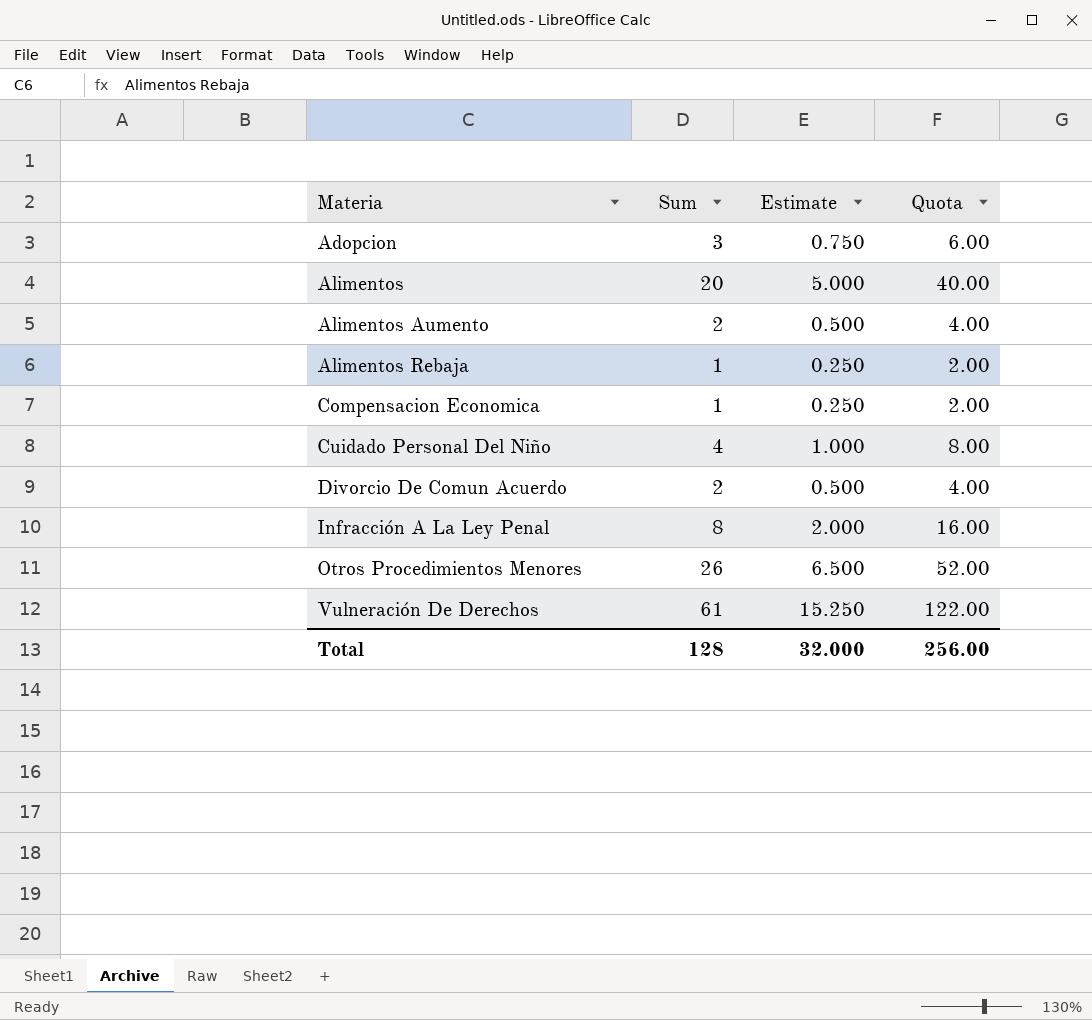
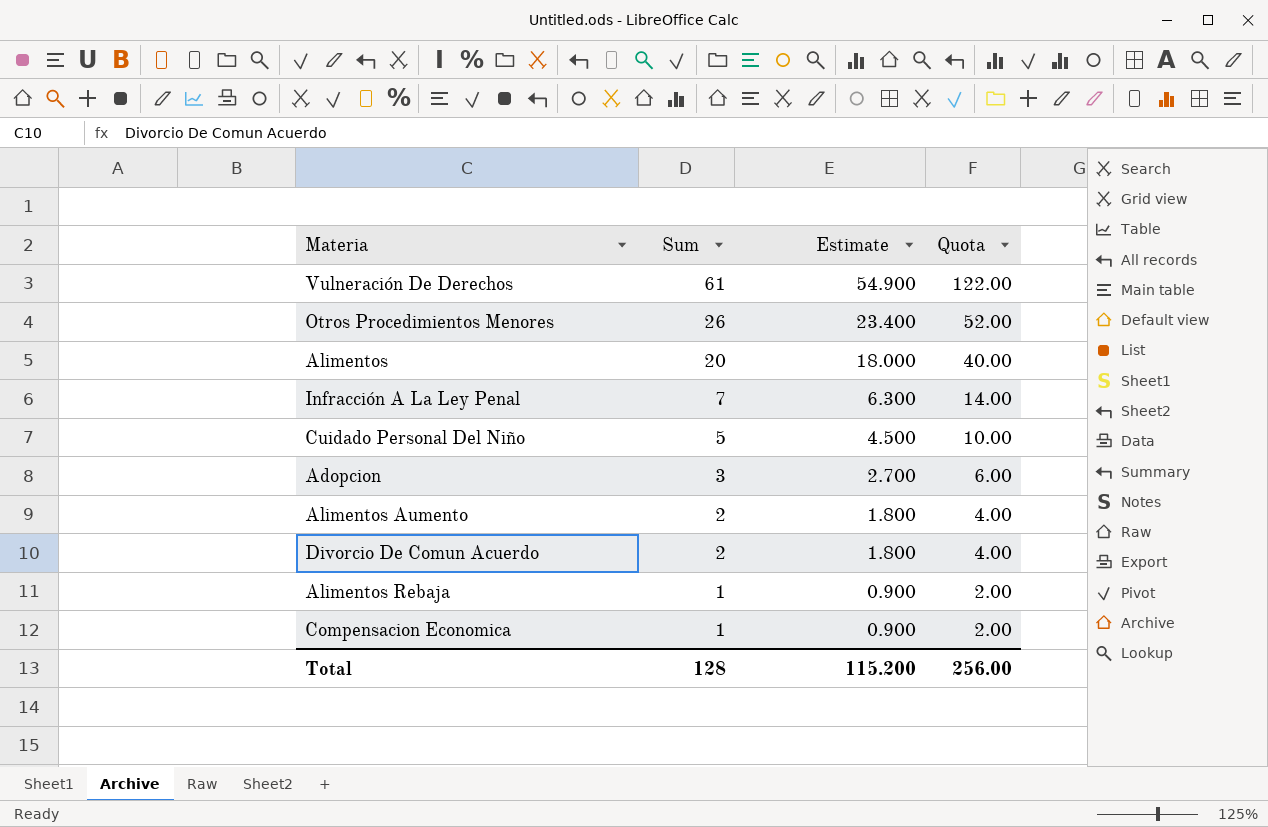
row order: Materia ascending -> Sum descending
column Estimate | formula: [Sum] * 0.25 -> [Sum] * 0.9
Infracción A La Ley Penal | Sum: 8 -> 7
Infracción A La Ley Penal | Quota: 16.00 -> 14.00
Cuidado Personal Del Niño | Sum: 4 -> 5
Cuidado Personal Del Niño | Quota: 8.00 -> 10.00
Total | Estimate: 32.000 -> 115.200

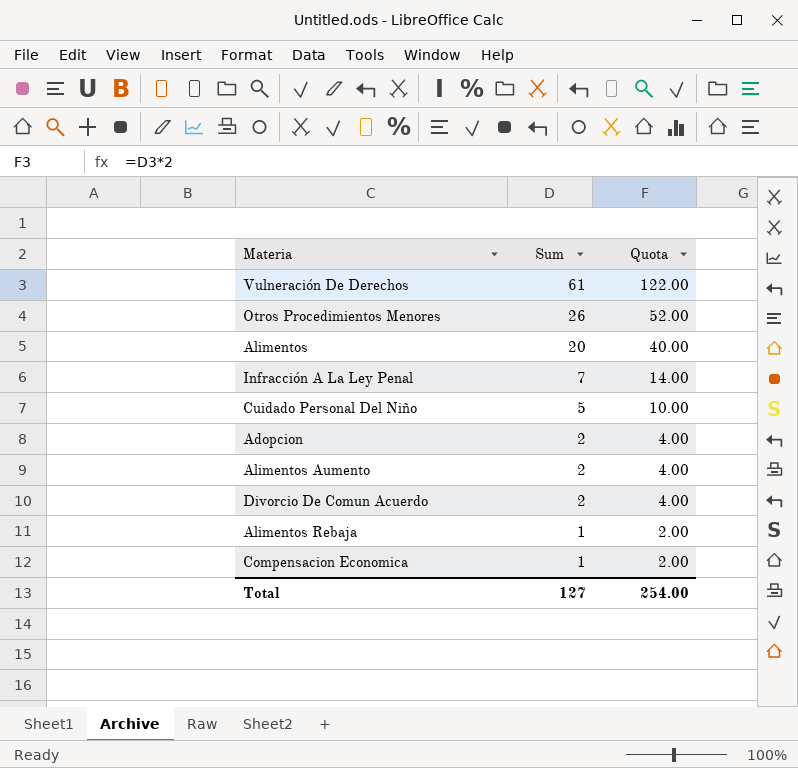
column Estimate | formula: [Sum] * 0.9 -> none
Adopcion | Sum: 3 -> 2
Adopcion | Quota: 6.00 -> 4.00
Total | Sum: 128 -> 127
Total | Quota: 256.00 -> 254.00

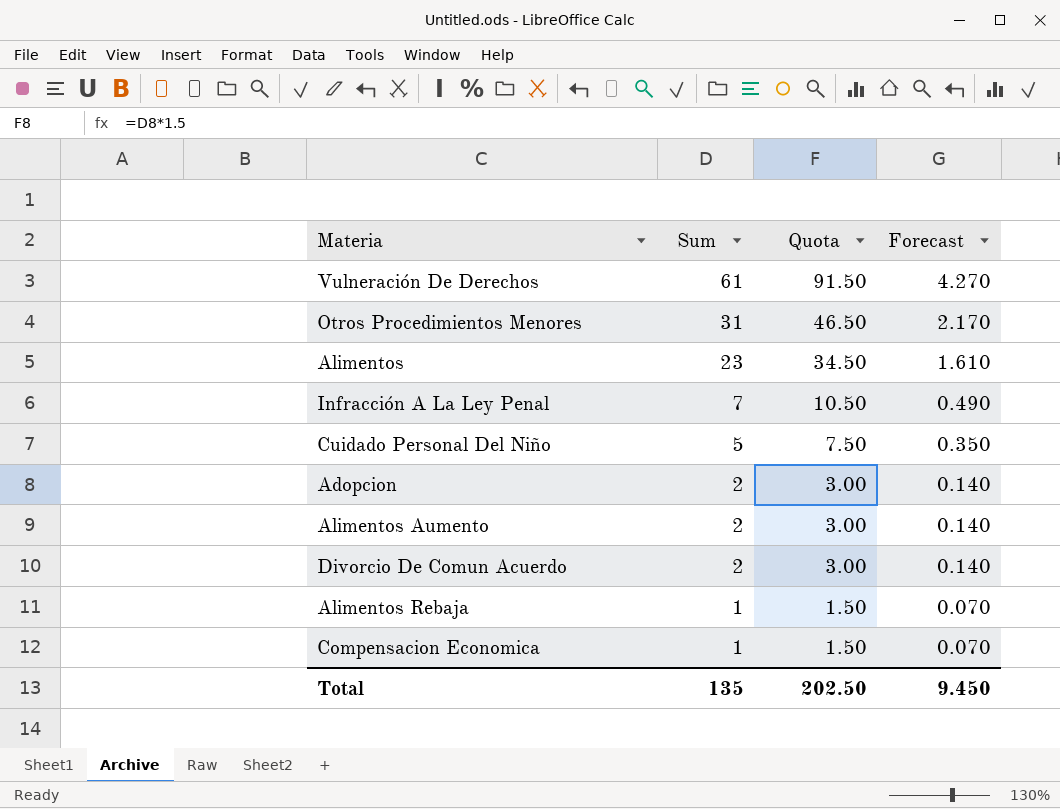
column Quota | formula: [Sum] * 2 -> [Sum] * 1.5
column Forecast | formula: none -> [Sum] * 0.07
Otros Procedimientos Menores | Sum: 26 -> 31
Alimentos | Sum: 20 -> 23
Total | Sum: 127 -> 135
Total | Quota: 254.00 -> 202.50

